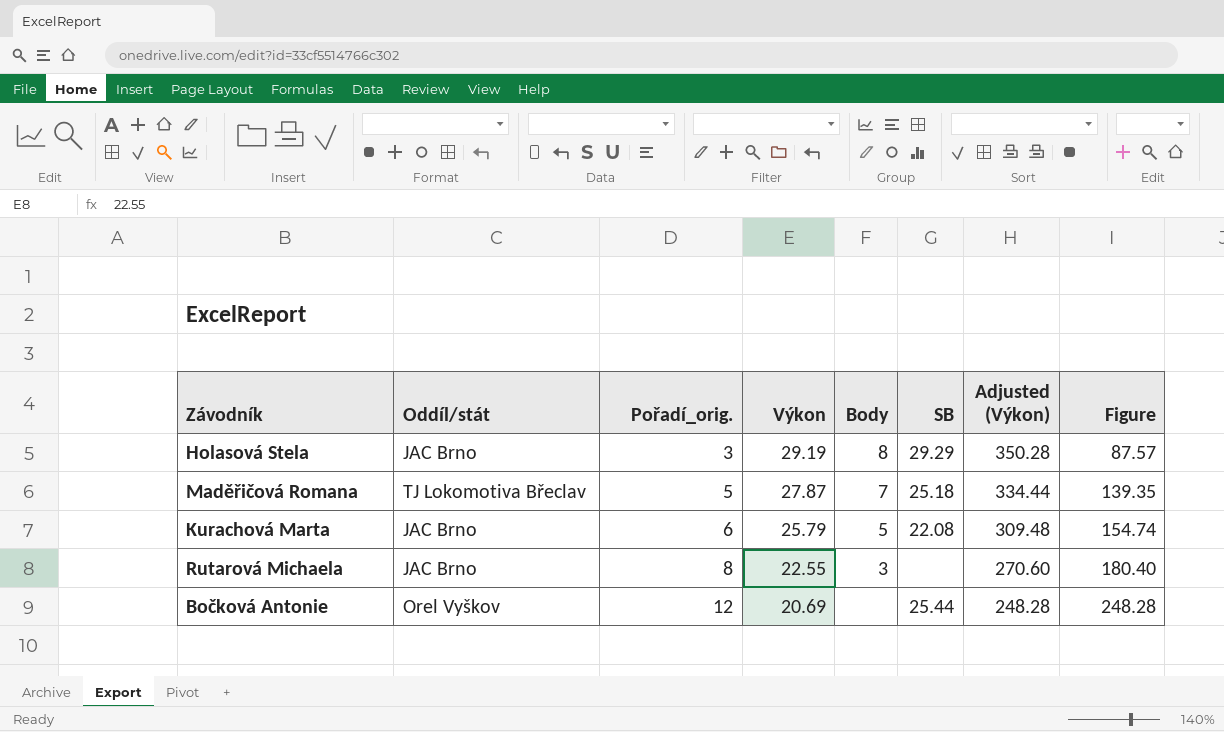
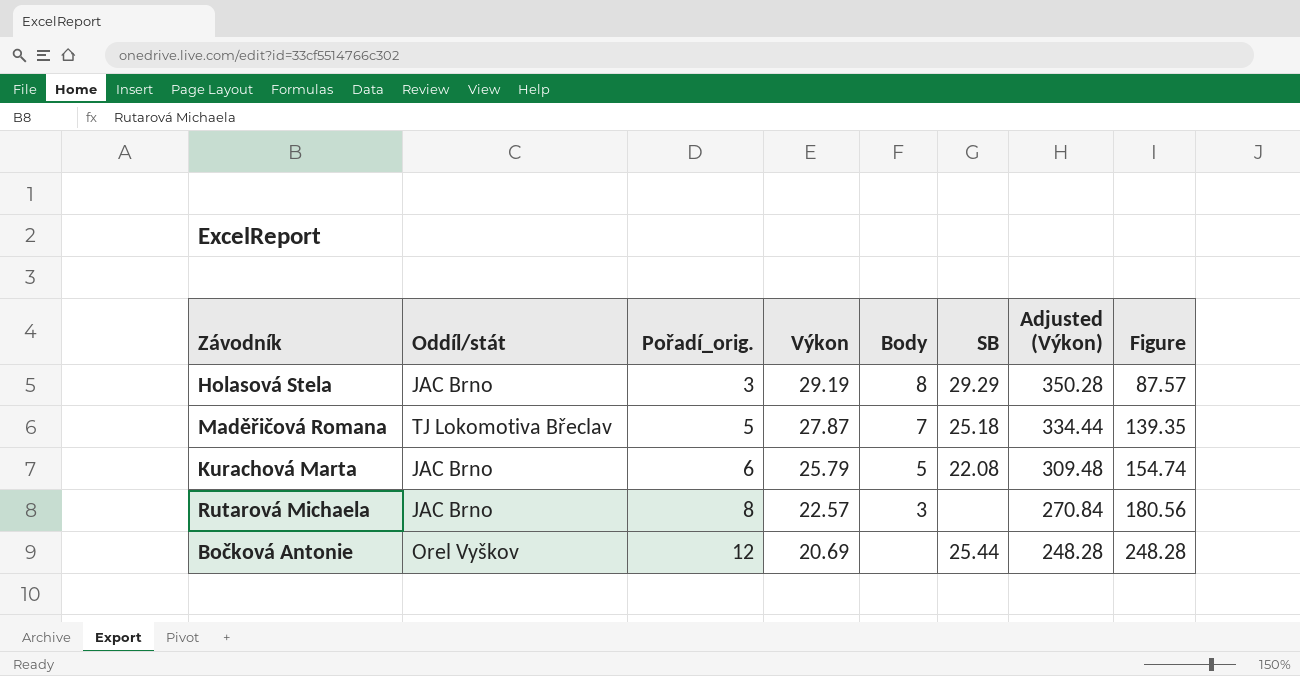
Rutarová Michaela | Výkon: 22.55 -> 22.57
Rutarová Michaela | Adjusted (Výkon): 270.60 -> 270.84
Rutarová Michaela | Figure: 180.40 -> 180.56

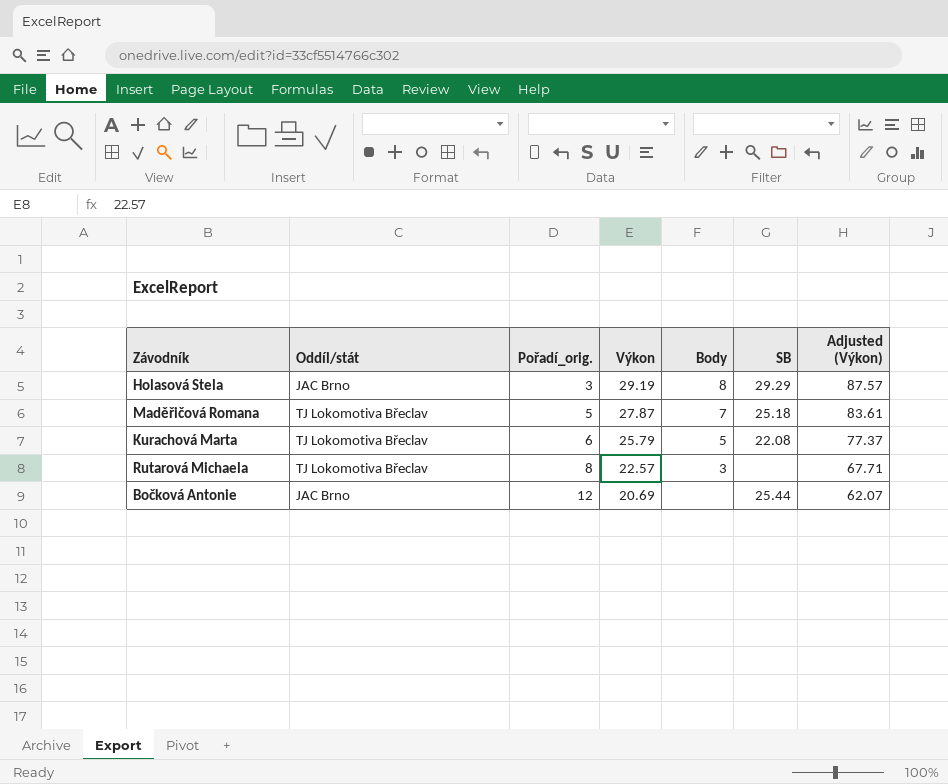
column Figure | formula: [Pořadí_orig.] * [Výkon] -> none
column Adjusted (Výkon) | formula: [Výkon] * 12 -> [Výkon] * 3
Kurachová Marta | Oddíl/stát: JAC Brno -> TJ Lokomotiva Břeclav
Rutarová Michaela | Oddíl/stát: JAC Brno -> TJ Lokomotiva Břeclav
Bočková Antonie | Oddíl/stát: Orel Vyškov -> JAC Brno

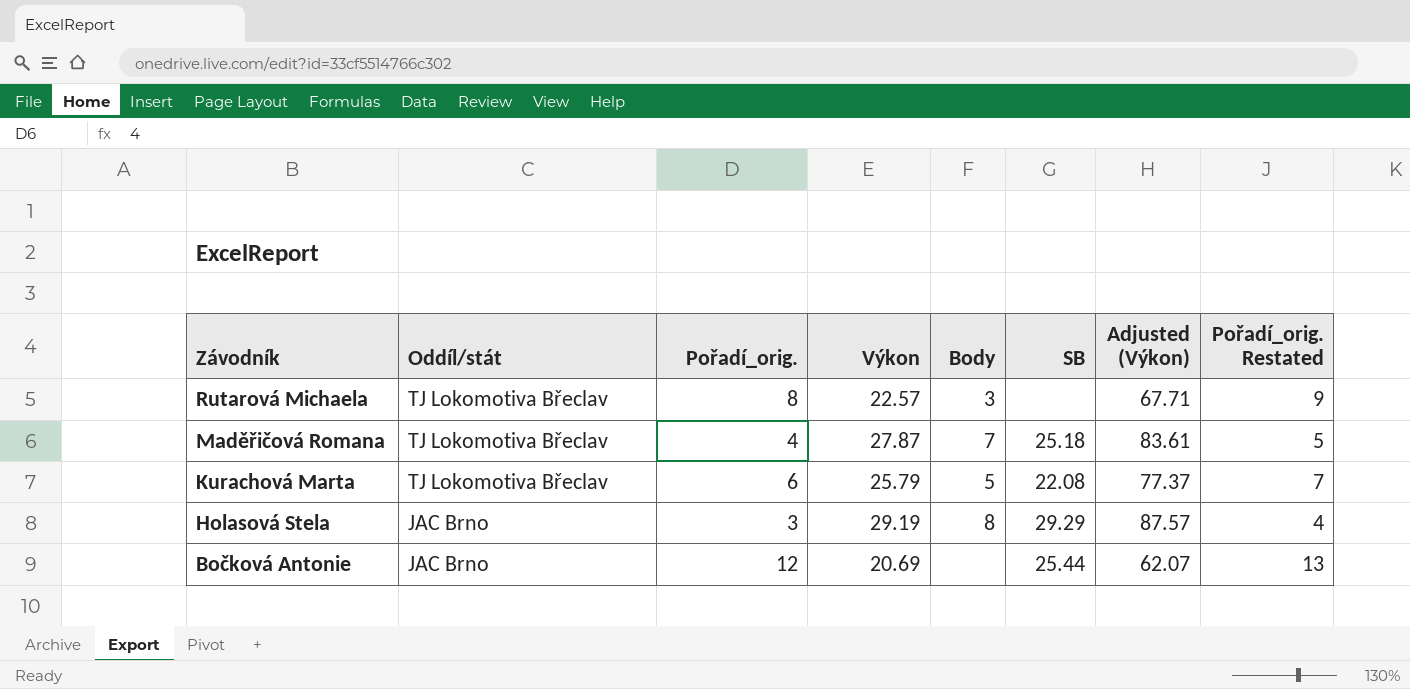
row order: Pořadí_orig. ascending -> Závodník descending
column Pořadí_orig. Restated | formula: none -> [Pořadí_orig.] + 1
Maděřičová Romana | Pořadí_orig.: 5 -> 4

